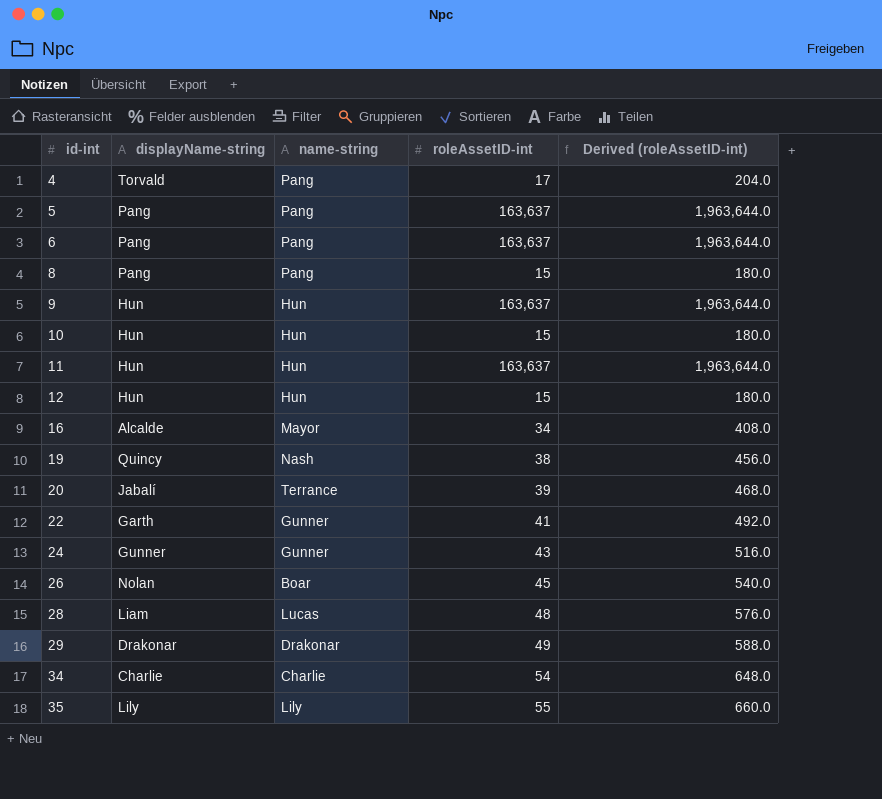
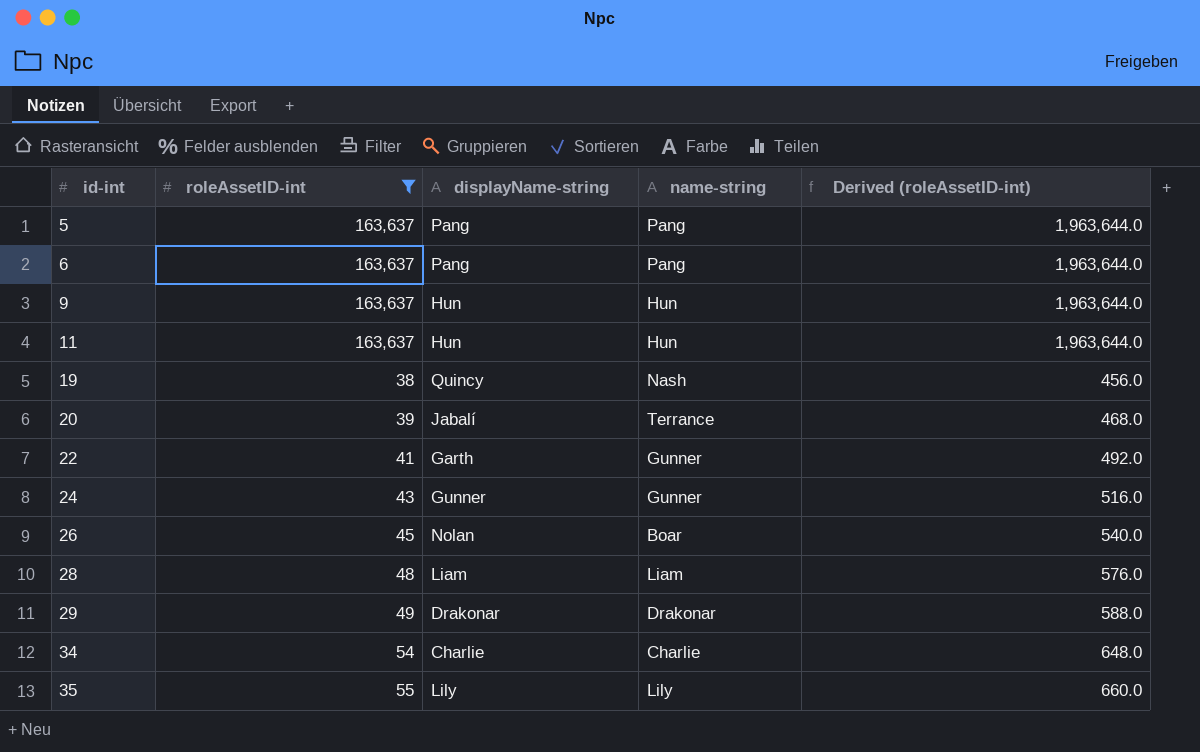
filter: none -> roleAssetID-int >= 38
column roleAssetID-int | position: 4 -> 2
28 | name-string: Lucas -> Liam

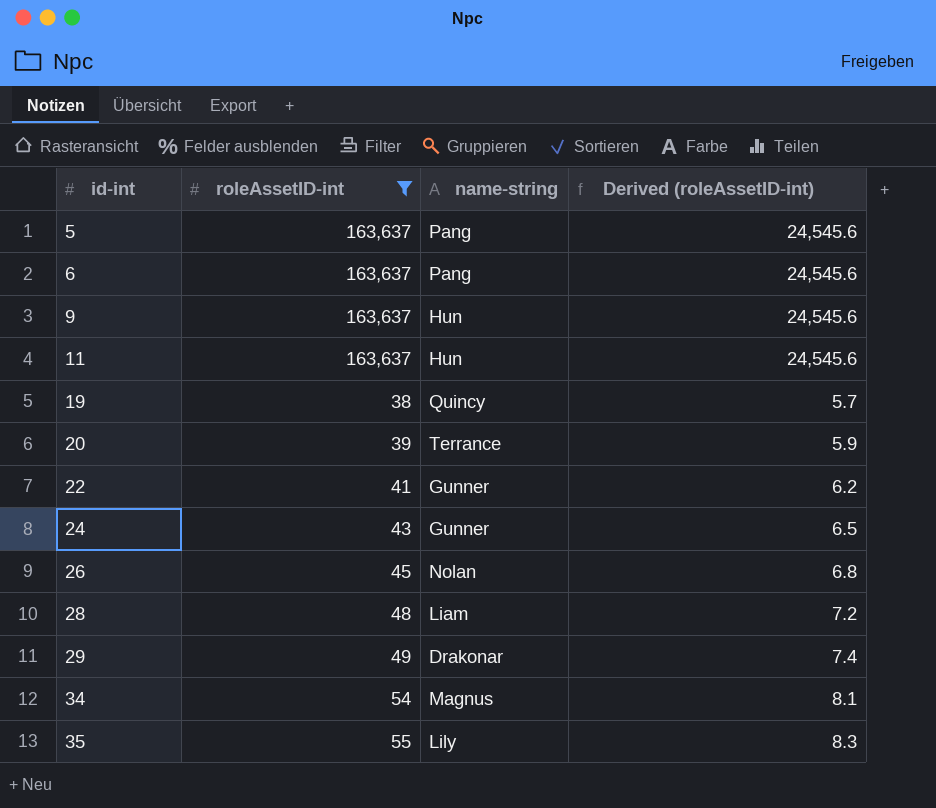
column displayName-string | position: 3 -> none
column Derived (roleAssetID-int) | formula: [roleAssetID-int] * 12 -> [roleAssetID-int] * 0.15
19 | name-string: Nash -> Quincy
26 | name-string: Boar -> Nolan
34 | name-string: Charlie -> Magnus

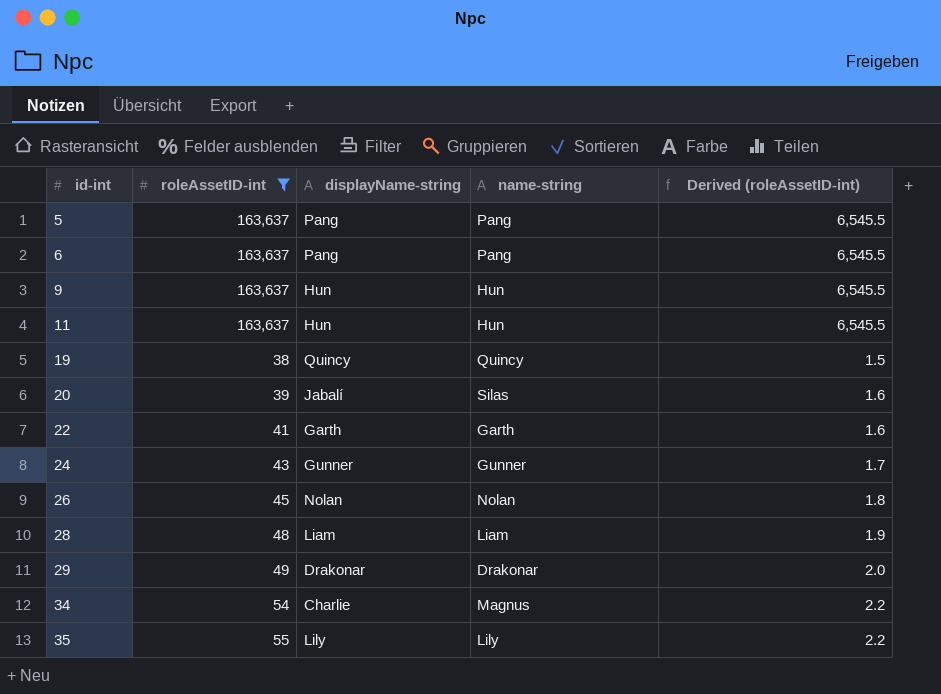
column displayName-string | position: none -> 3
column Derived (roleAssetID-int) | formula: [roleAssetID-int] * 0.15 -> [roleAssetID-int] * 0.04
20 | name-string: Terrance -> Silas
22 | name-string: Gunner -> Garth

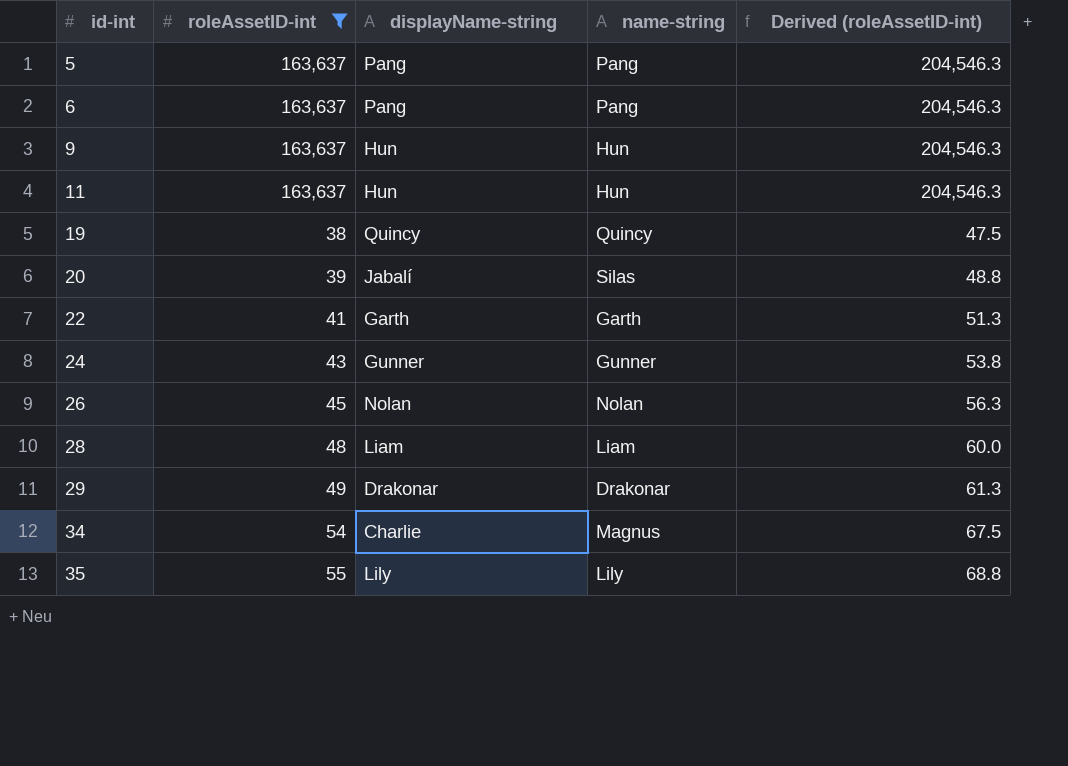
column Derived (roleAssetID-int) | formula: [roleAssetID-int] * 0.04 -> [roleAssetID-int] * 1.25

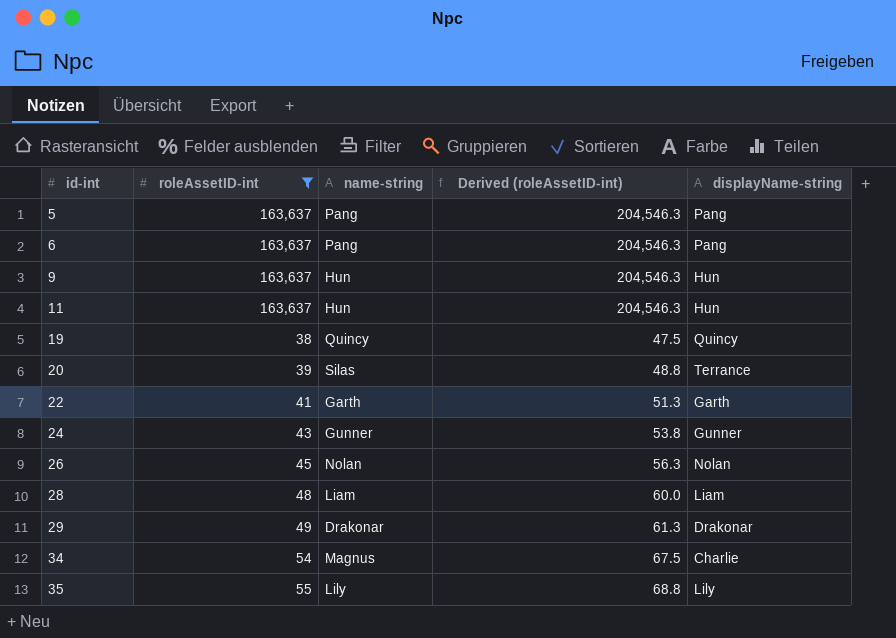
column displayName-string | position: 3 -> 5
20 | displayName-string: Jabalí -> Terrance

